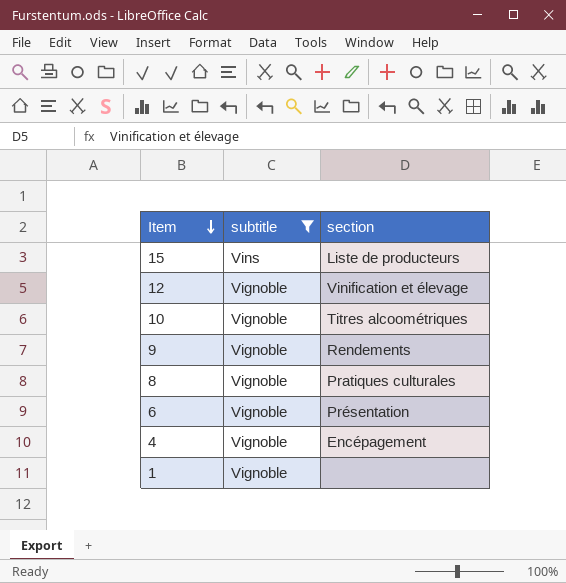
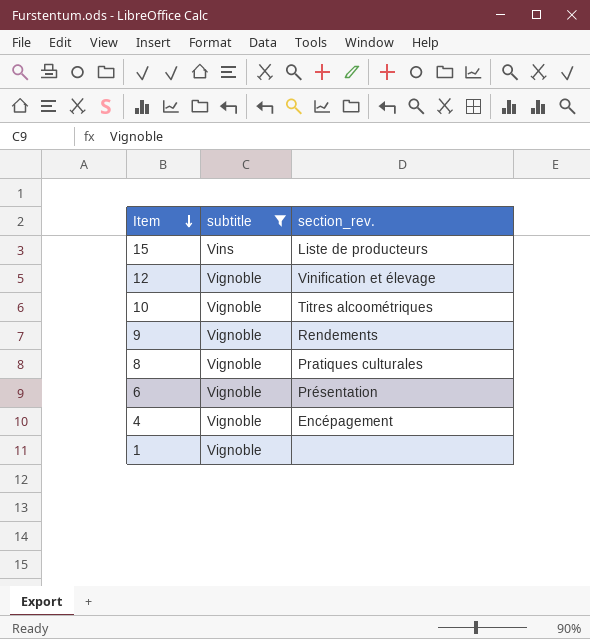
column name: section -> section_rev.

